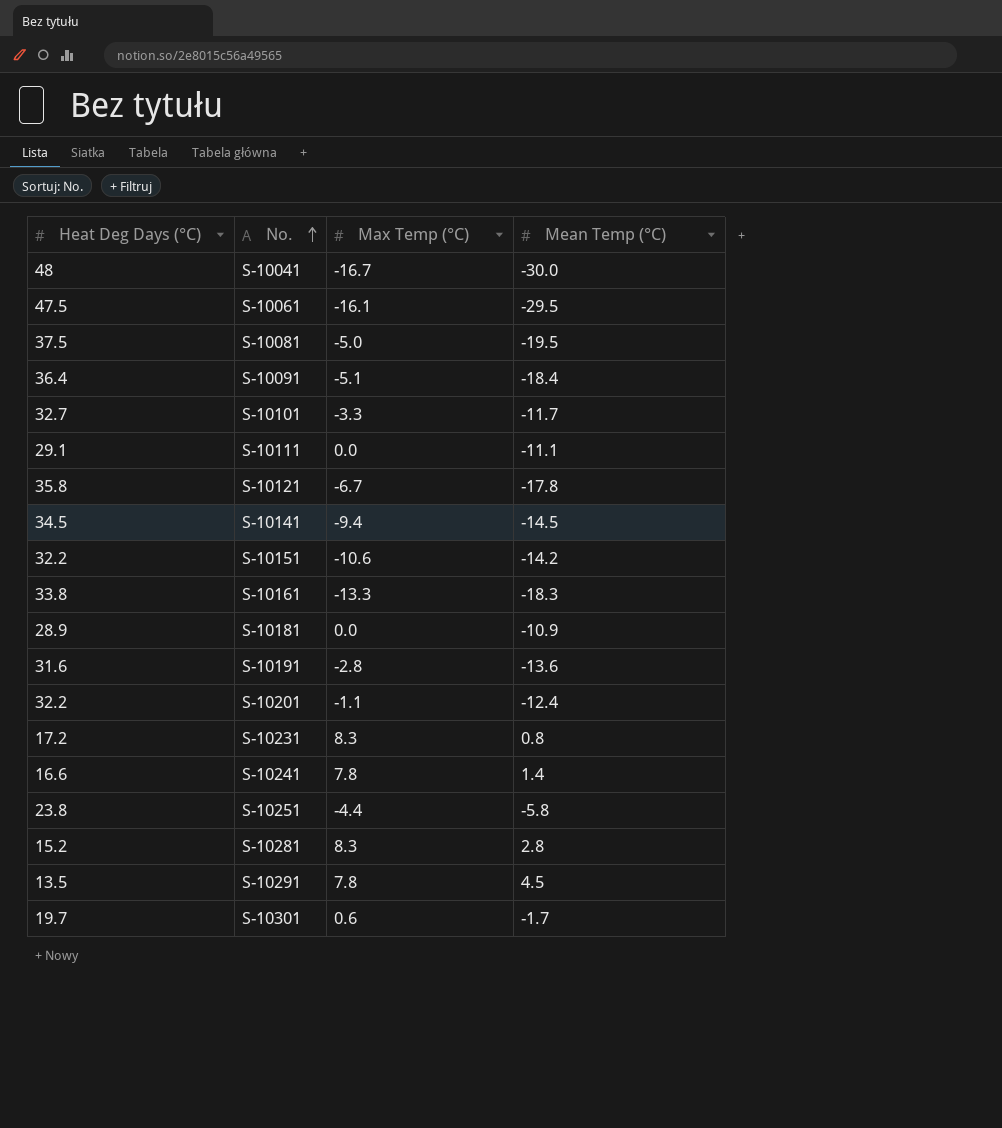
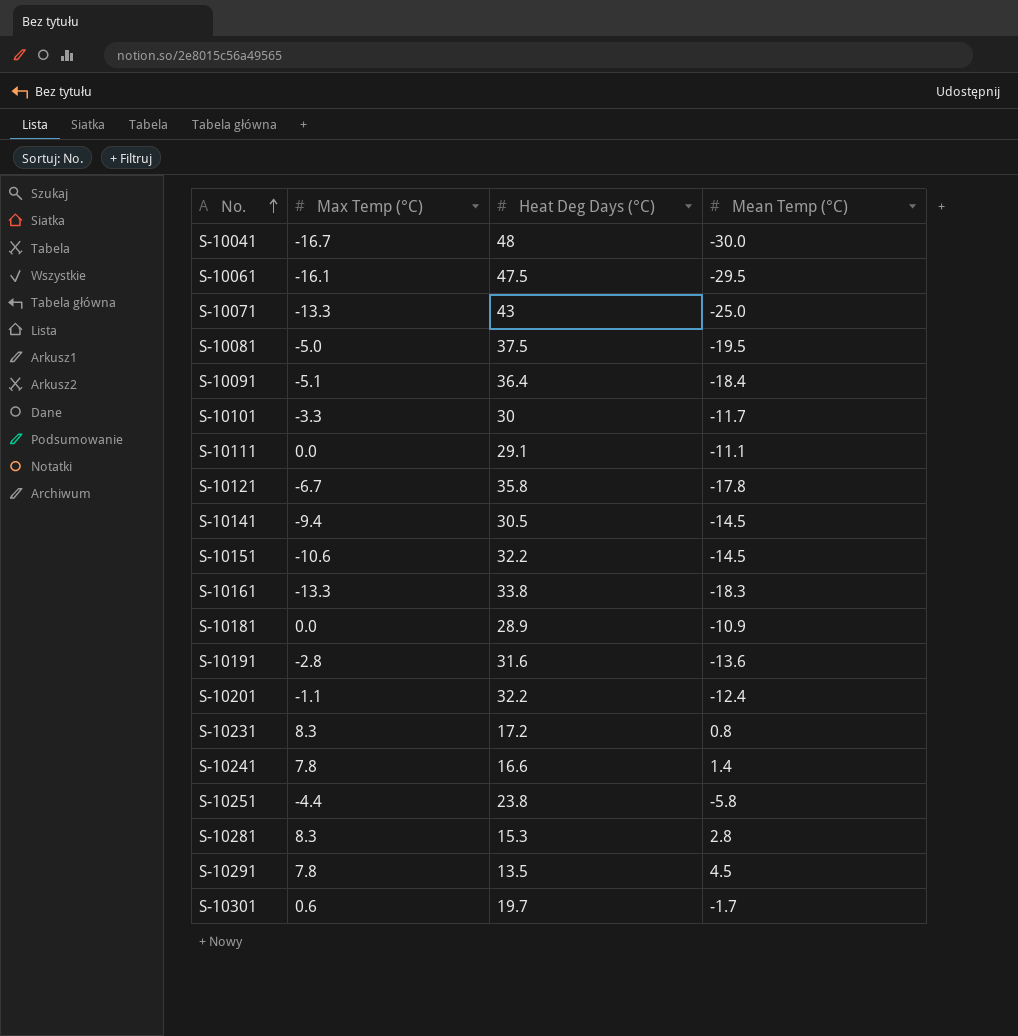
column Heat Deg Days (°C) | position: 1 -> 3
row S-10071: none -> -13.3 | 43 | -25.0
S-10101 | Heat Deg Days (°C): 32.7 -> 30
S-10141 | Heat Deg Days (°C): 34.5 -> 30.5
S-10151 | Mean Temp (°C): -14.2 -> -14.5
S-10281 | Heat Deg Days (°C): 15.2 -> 15.3

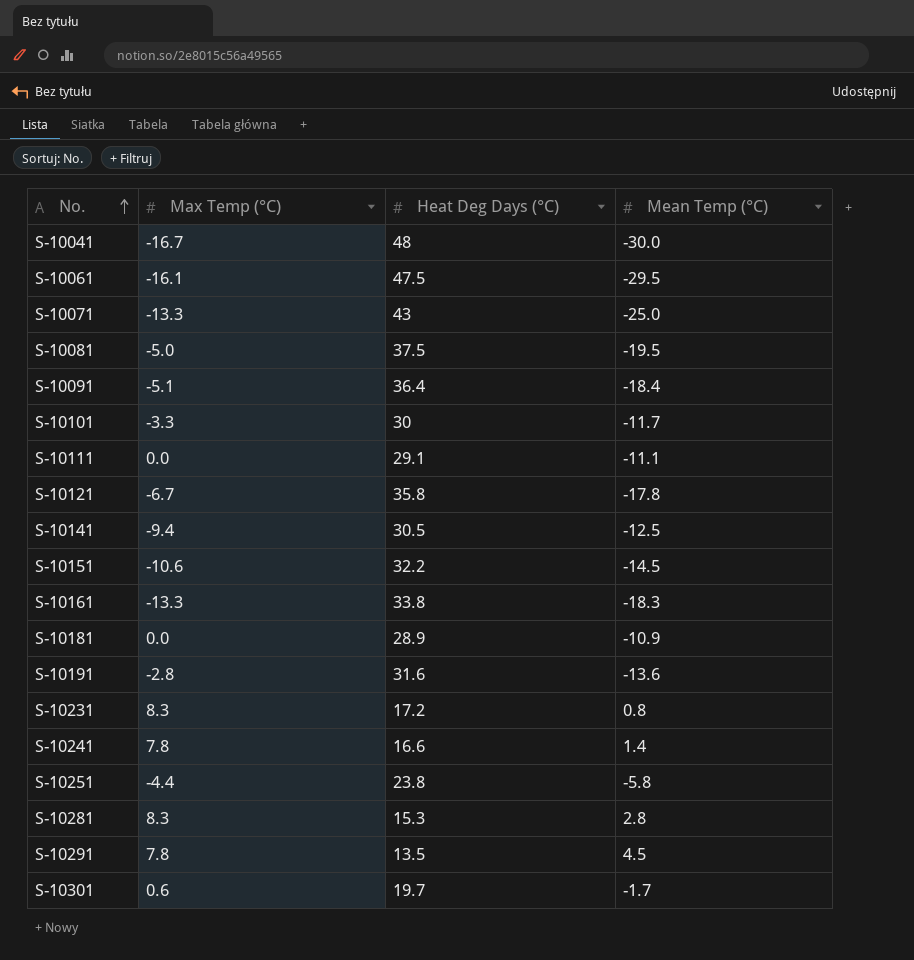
row S-10201: -1.1 | 32.2 | -12.4 -> none
S-10141 | Mean Temp (°C): -14.5 -> -12.5

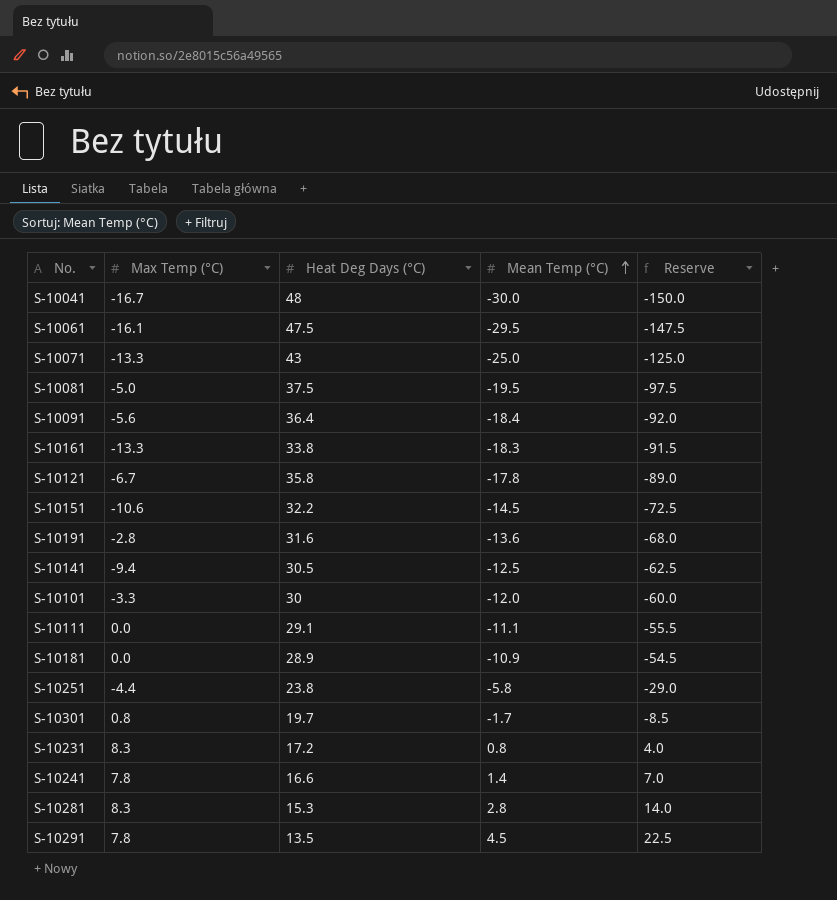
row order: No. ascending -> Mean Temp (°C) ascending
column Reserve | formula: none -> [Mean Temp (°C)] * 5
S-10091 | Max Temp (°C): -5.1 -> -5.6
S-10101 | Mean Temp (°C): -11.7 -> -12.0
S-10301 | Max Temp (°C): 0.6 -> 0.8

